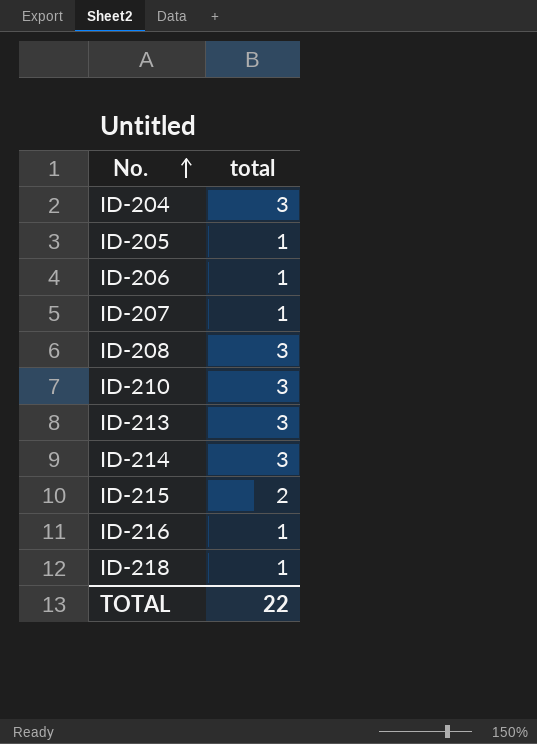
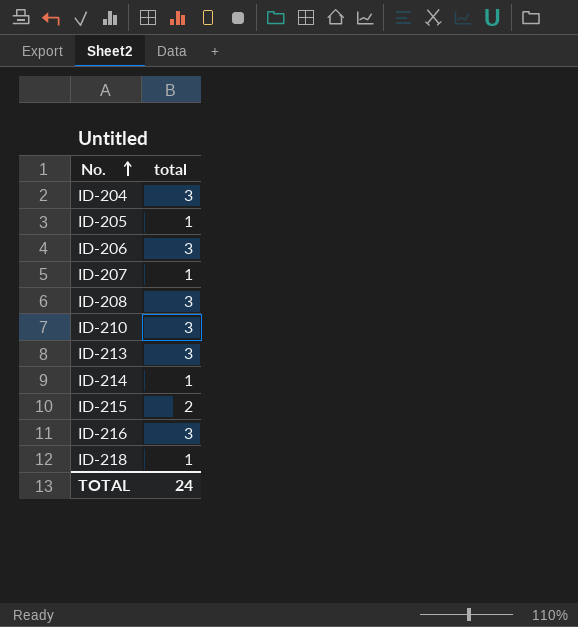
ID-206 | total: 1 -> 3
ID-214 | total: 3 -> 1
ID-216 | total: 1 -> 3
TOTAL | total: 22 -> 24

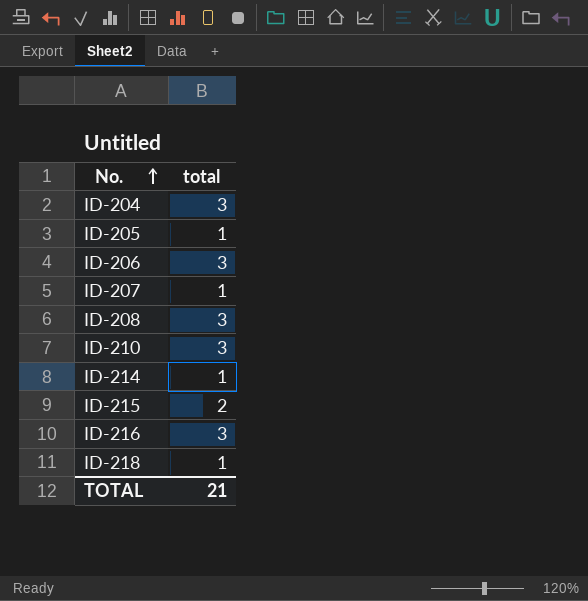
row ID-213: 3 -> none
TOTAL | total: 24 -> 21

